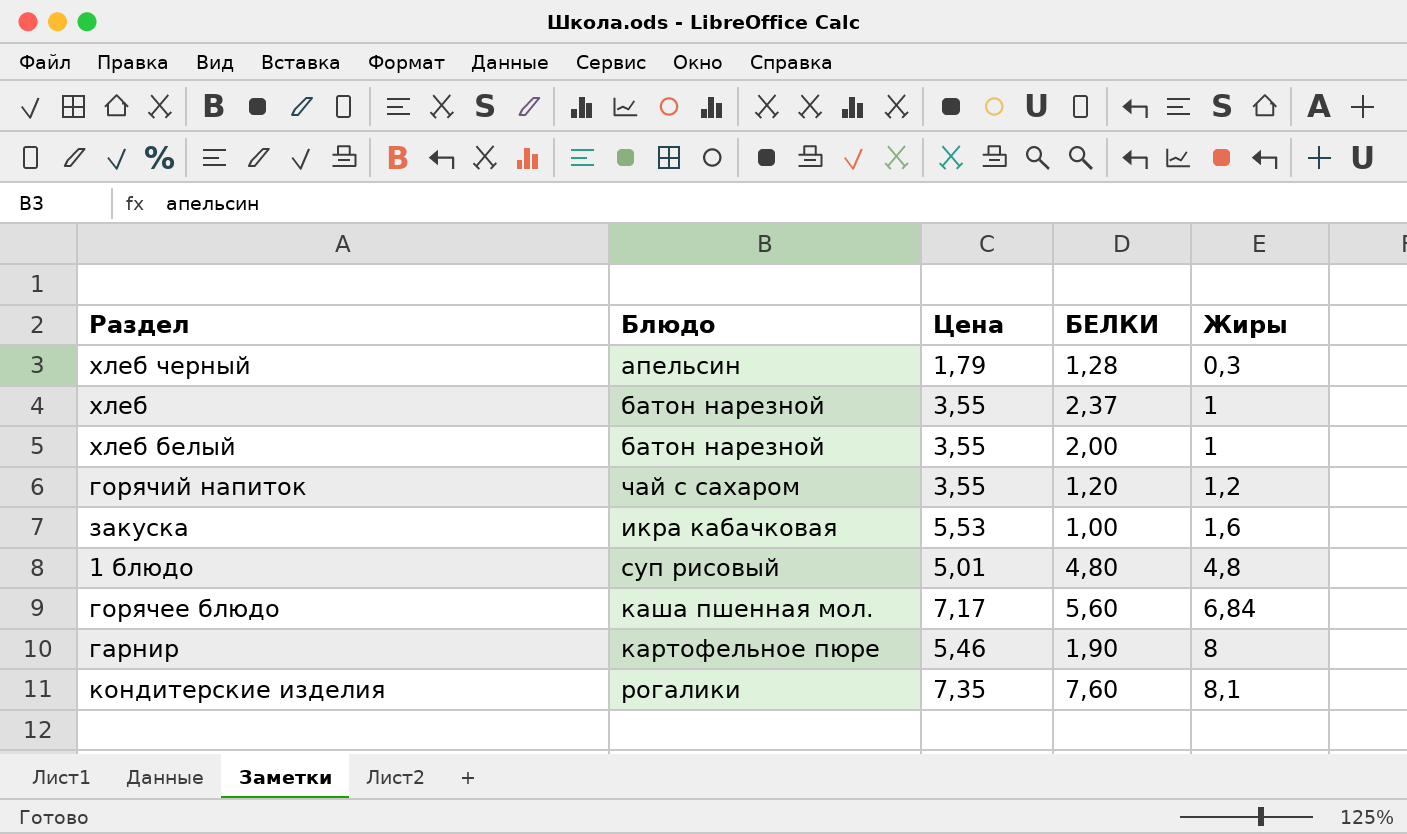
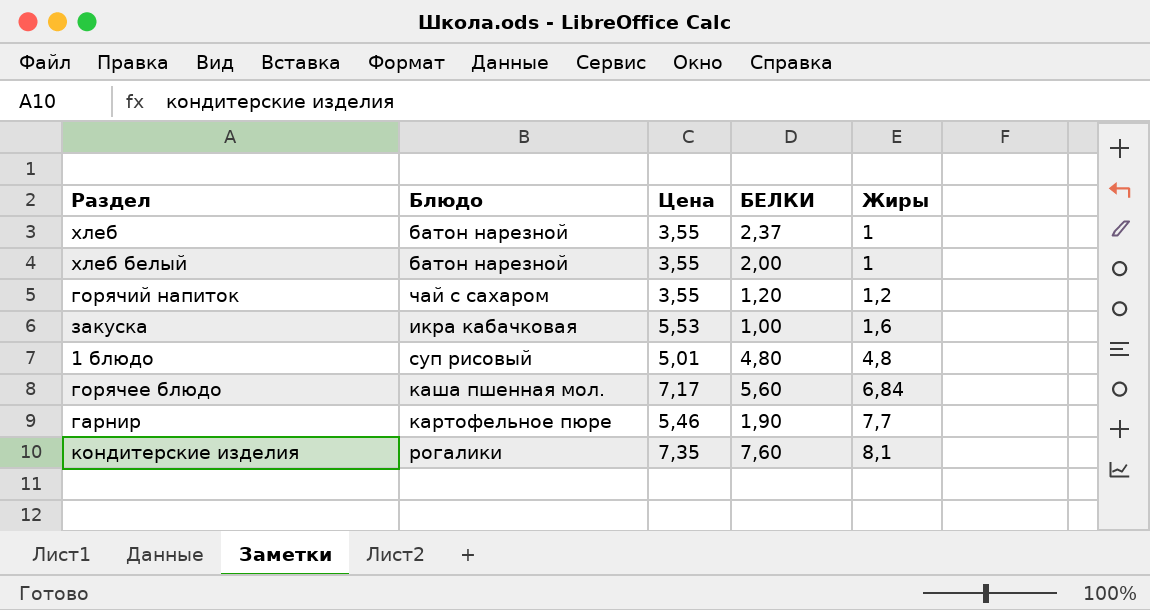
row хлеб черный: апельсин | 1,79 | 1,28 | 0,3 -> none
гарнир | Жиры: 8 -> 7,7

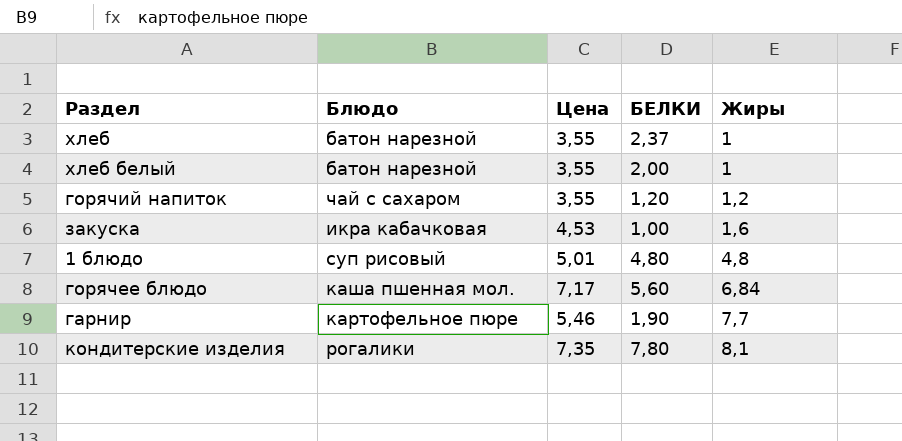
закуска | Цена: 5,53 -> 4,53
кондитерские изделия | БЕЛКИ: 7,60 -> 7,80

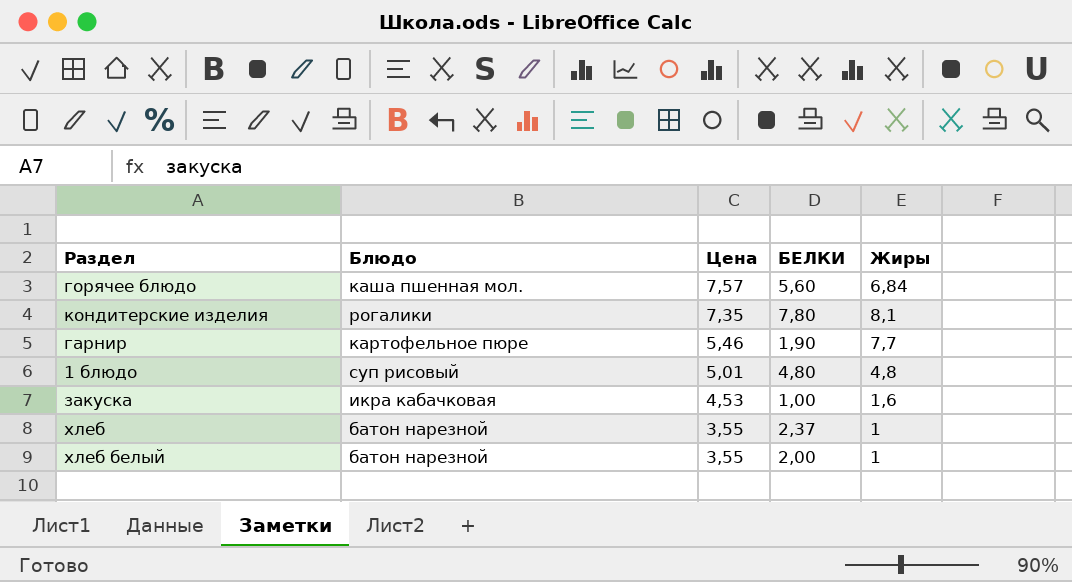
row order: Жиры ascending -> Цена descending
row горячий напиток: чай с сахаром | 3,55 | 1,20 | 1,2 -> none
горячее блюдо | Цена: 7,17 -> 7,57

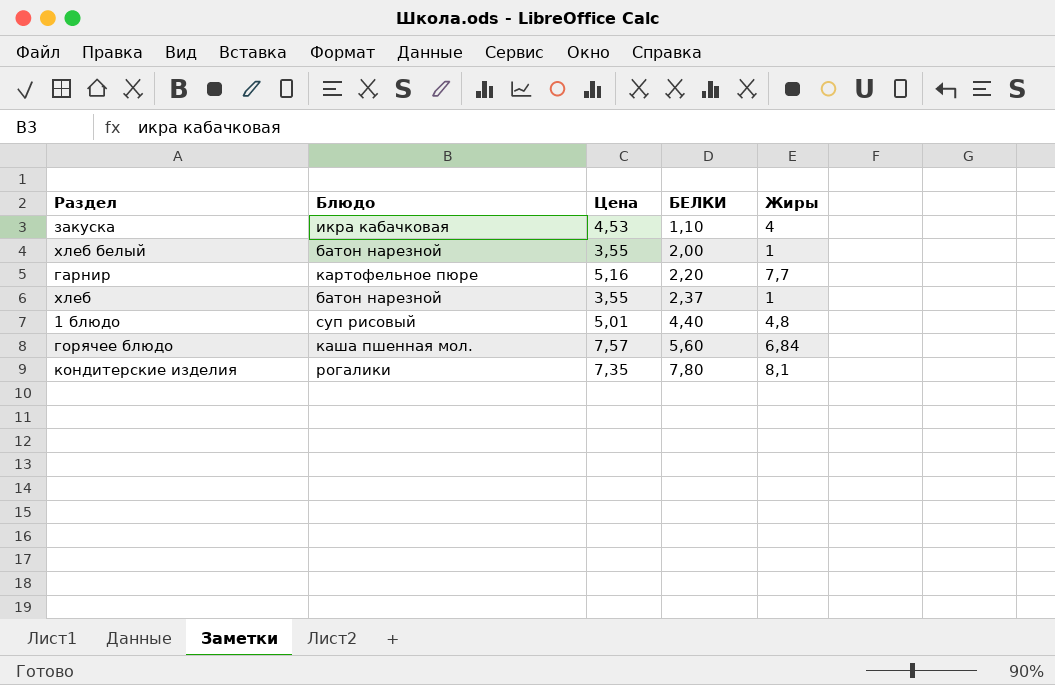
row order: Цена descending -> БЕЛКИ ascending
закуска | БЕЛКИ: 1,00 -> 1,10
закуска | Жиры: 1,6 -> 4
гарнир | Цена: 5,46 -> 5,16
гарнир | БЕЛКИ: 1,90 -> 2,20
1 блюдо | БЕЛКИ: 4,80 -> 4,40

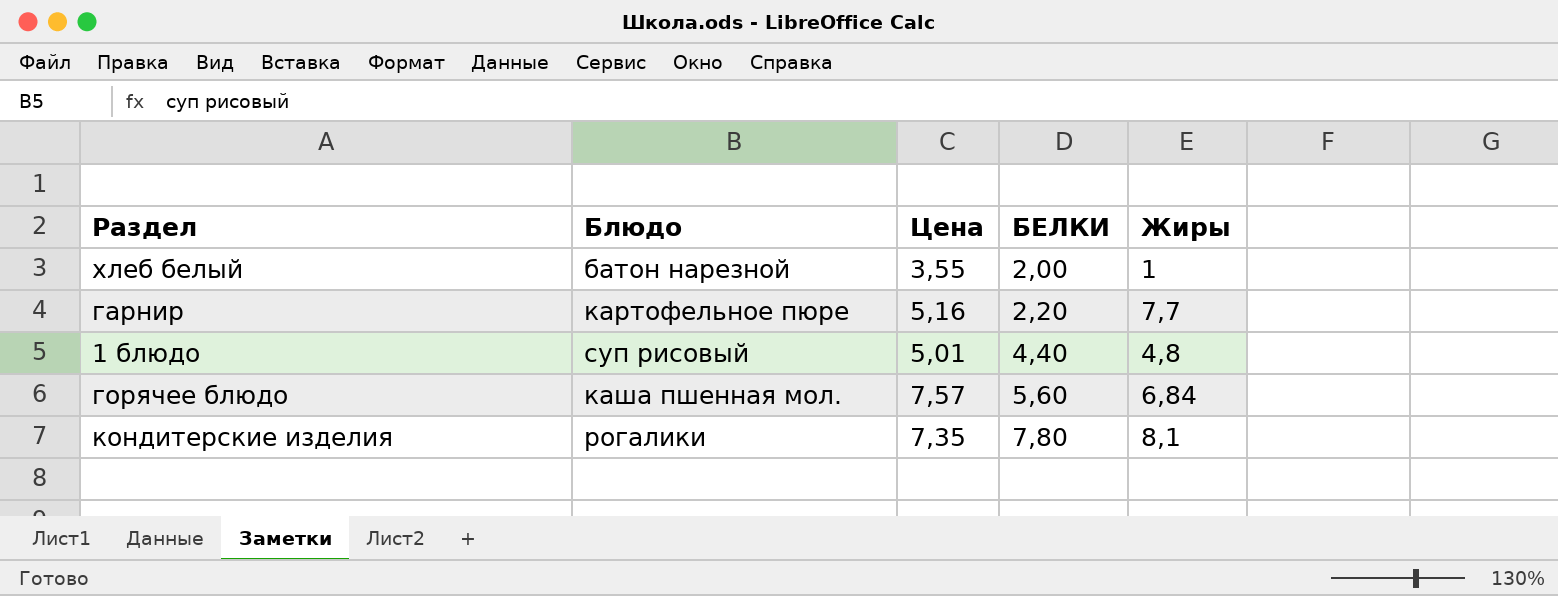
row закуска: икра кабачковая | 4,53 | 1,10 | 4 -> none
row хлеб: батон нарезной | 3,55 | 2,37 | 1 -> none

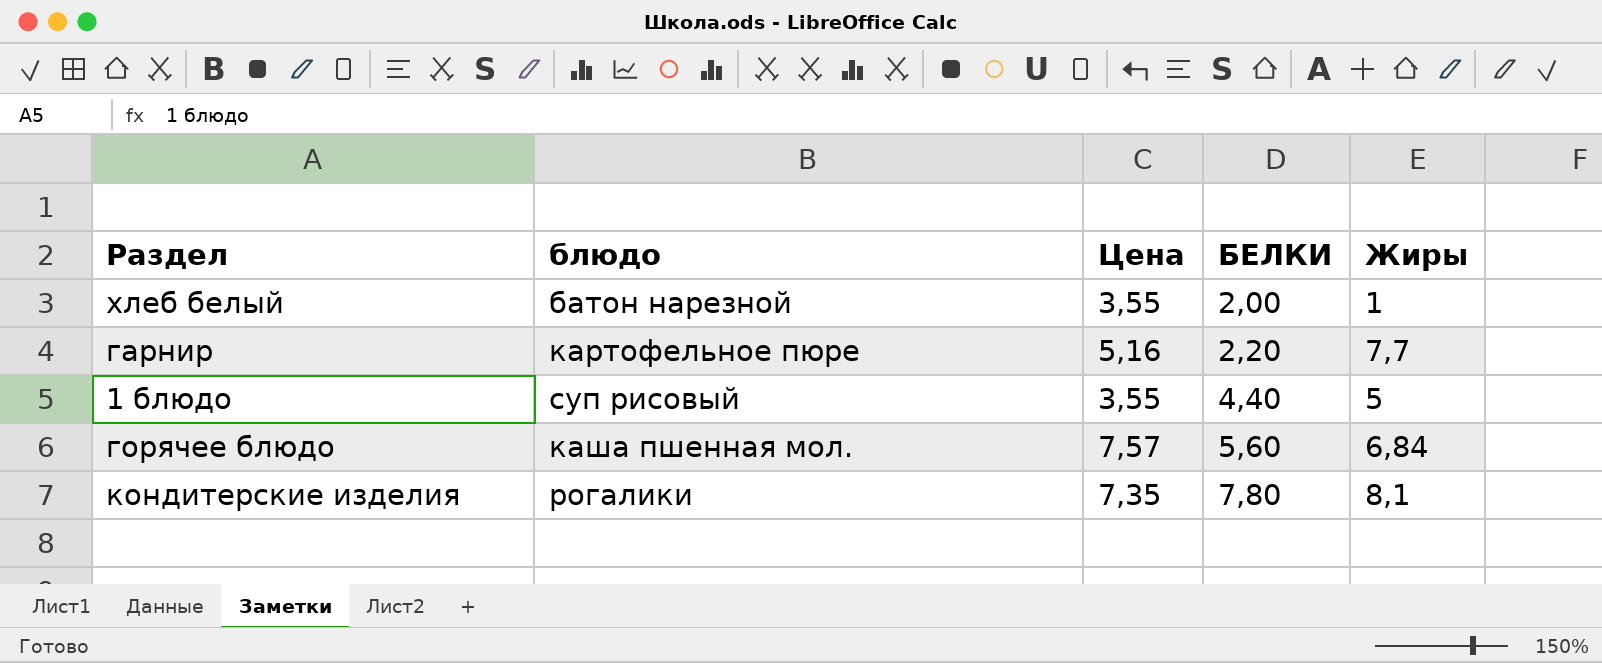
column name: Блюдо -> блюдо
1 блюдо | Цена: 5,01 -> 3,55
1 блюдо | Жиры: 4,8 -> 5

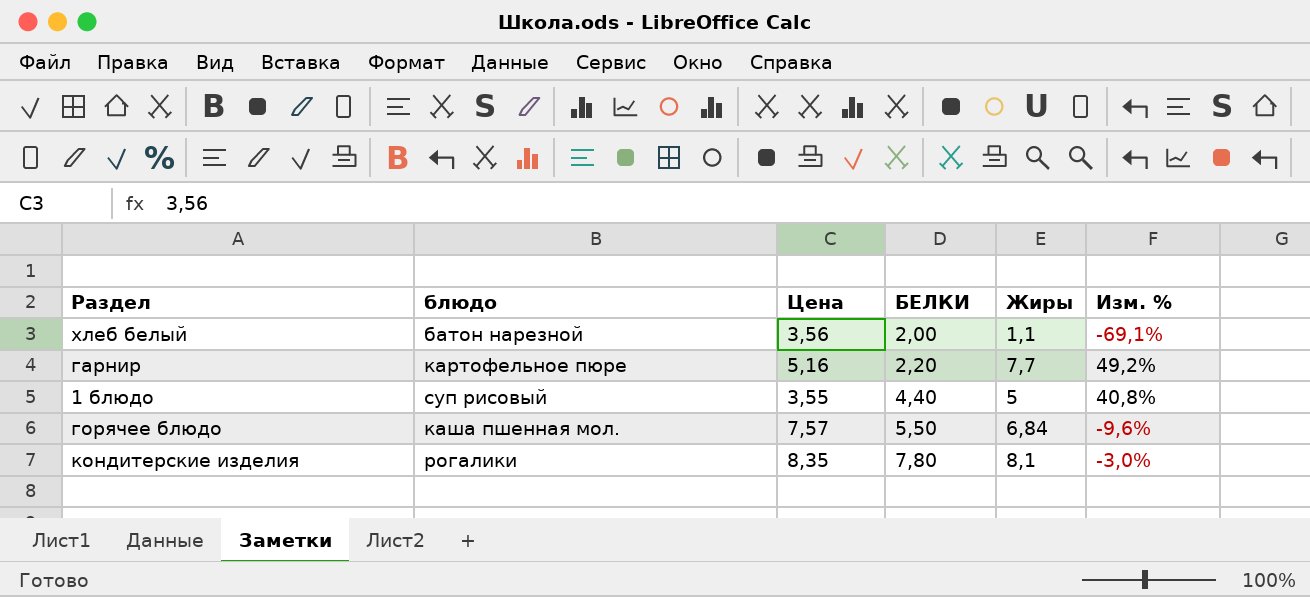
column Изм. % | formula: none -> ([Жиры] - [Цена]) / [Цена]
хлеб белый | Цена: 3,55 -> 3,56
хлеб белый | Жиры: 1 -> 1,1
горячее блюдо | БЕЛКИ: 5,60 -> 5,50
кондитерские изделия | Цена: 7,35 -> 8,35

